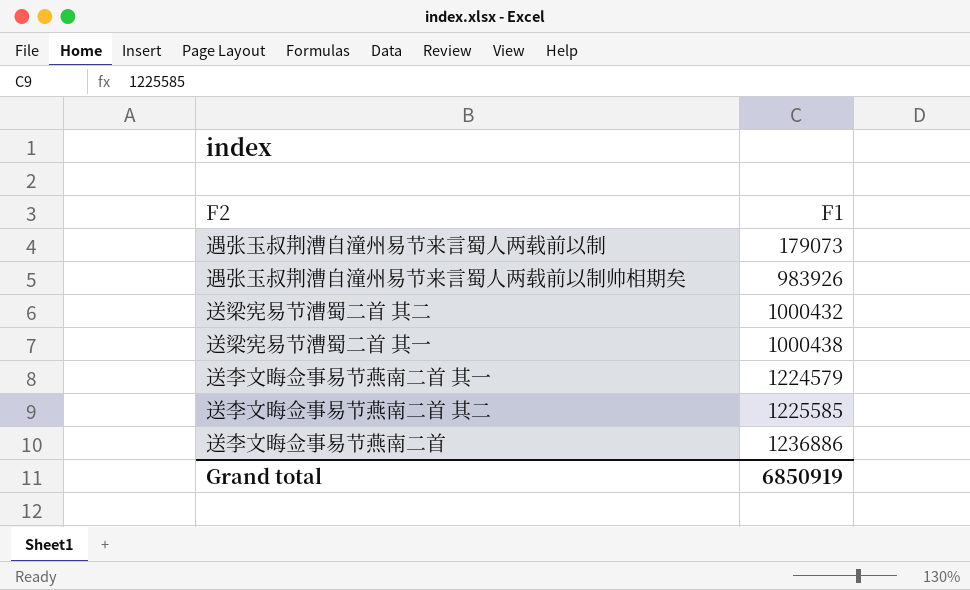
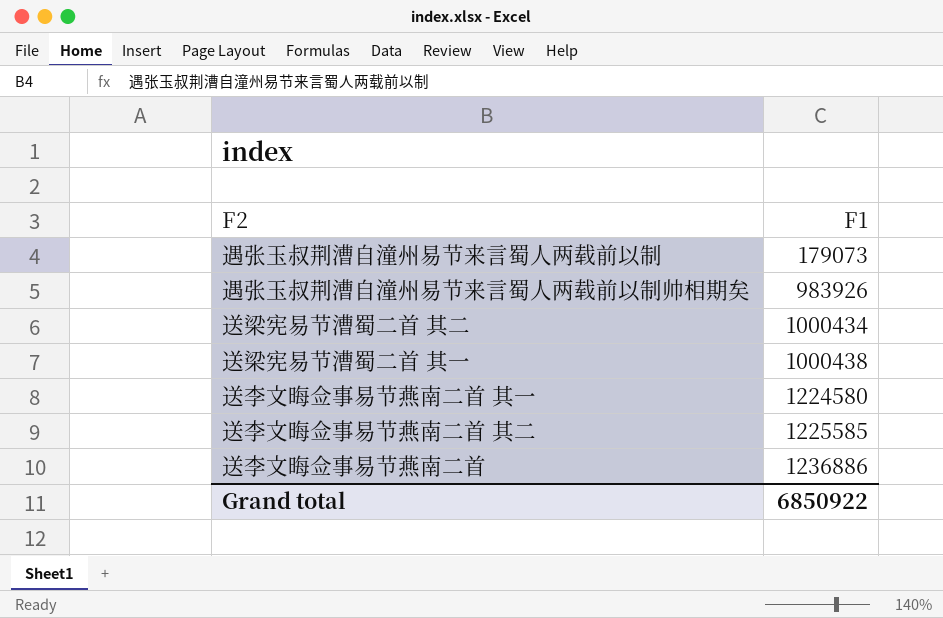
送梁宪易节漕蜀二首 其二 | F1: 1000432 -> 1000434
送李文晦佥事易节燕南二首 其一 | F1: 1224579 -> 1224580
Grand total | F1: 6850919 -> 6850922

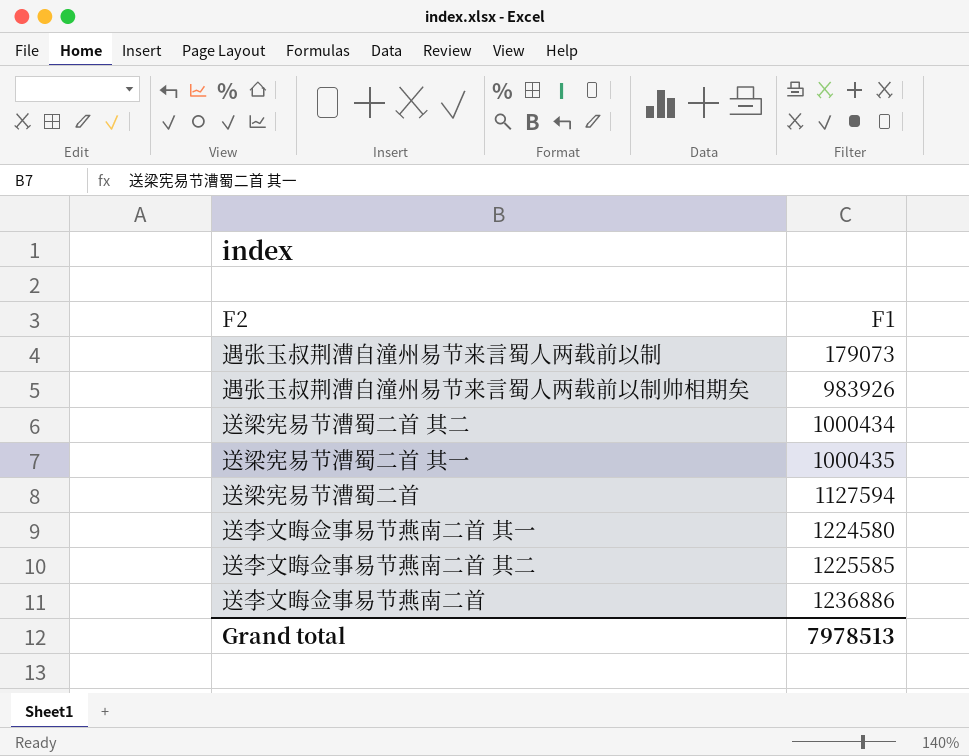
送梁宪易节漕蜀二首 其一 | F1: 1000438 -> 1000435
row 送梁宪易节漕蜀二首: none -> 1127594
Grand total | F1: 6850922 -> 7978513

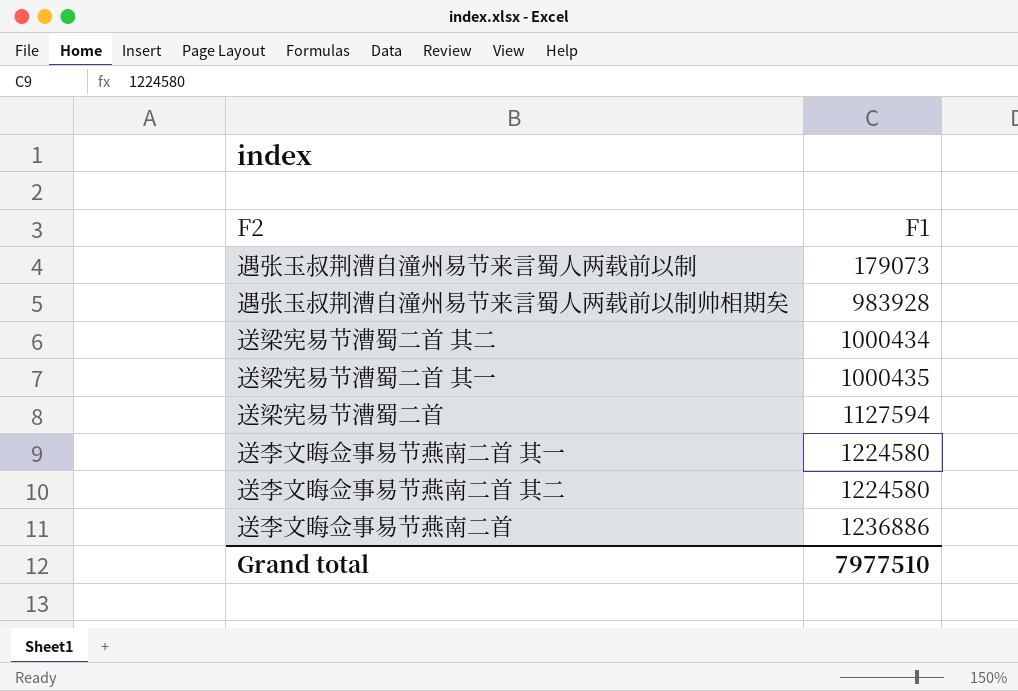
遇张玉叔荆漕自潼州易节来言蜀人两载前以制帅相期矣 | F1: 983926 -> 983928
送李文晦佥事易节燕南二首 其二 | F1: 1225585 -> 1224580
Grand total | F1: 7978513 -> 7977510

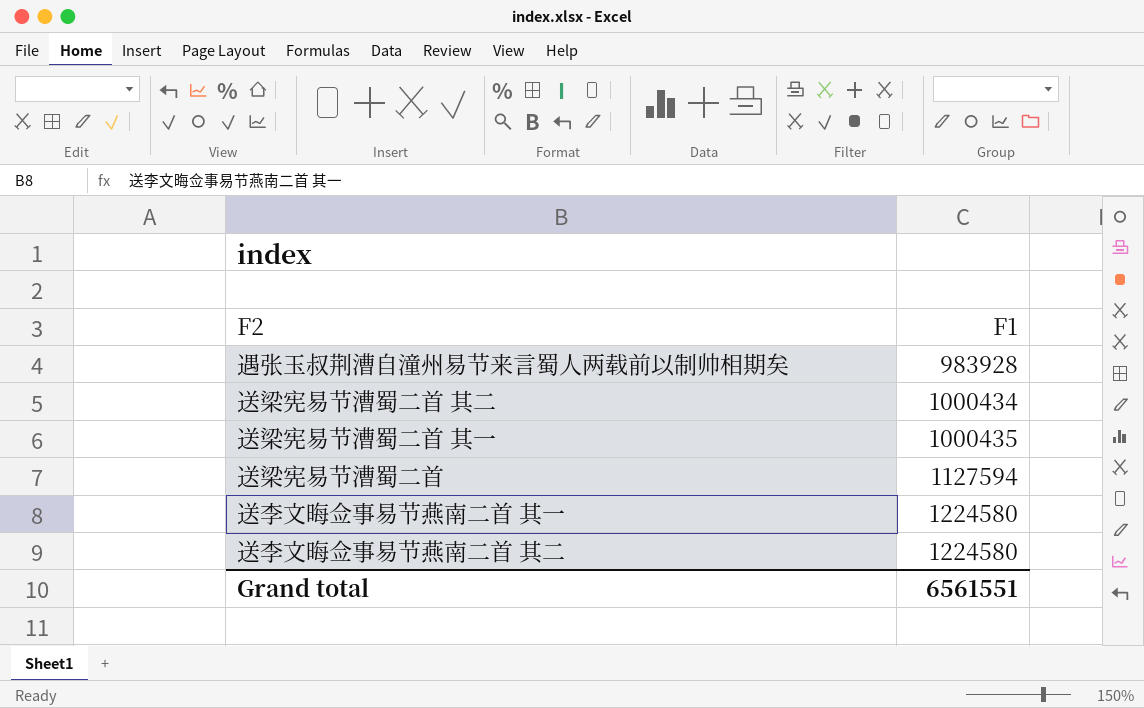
row 遇张玉叔荆漕自潼州易节来言蜀人两载前以制: 179073 -> none
row 送李文晦佥事易节燕南二首: 1236886 -> none
Grand total | F1: 7977510 -> 6561551

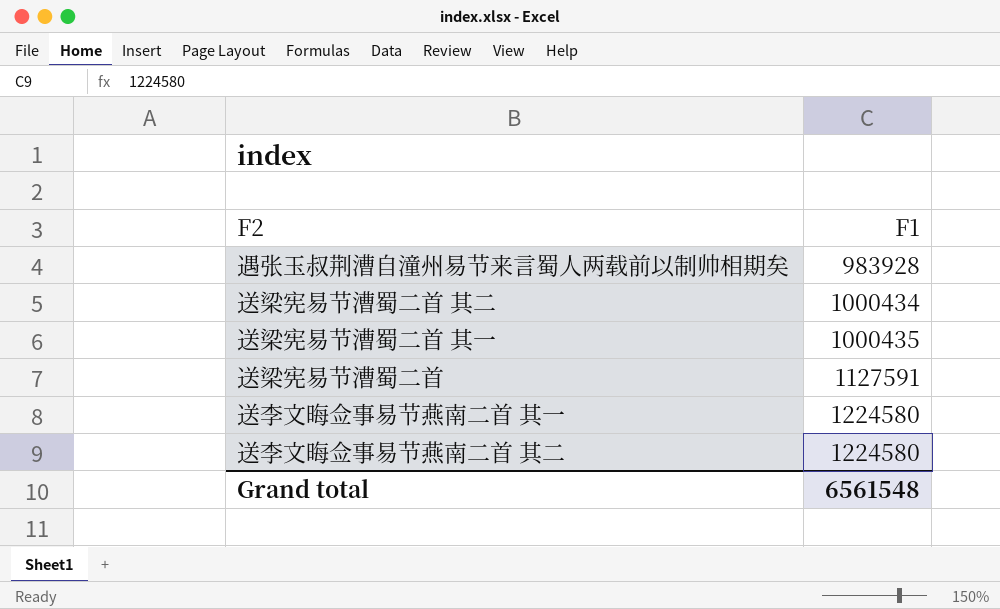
送梁宪易节漕蜀二首 | F1: 1127594 -> 1127591
Grand total | F1: 6561551 -> 6561548

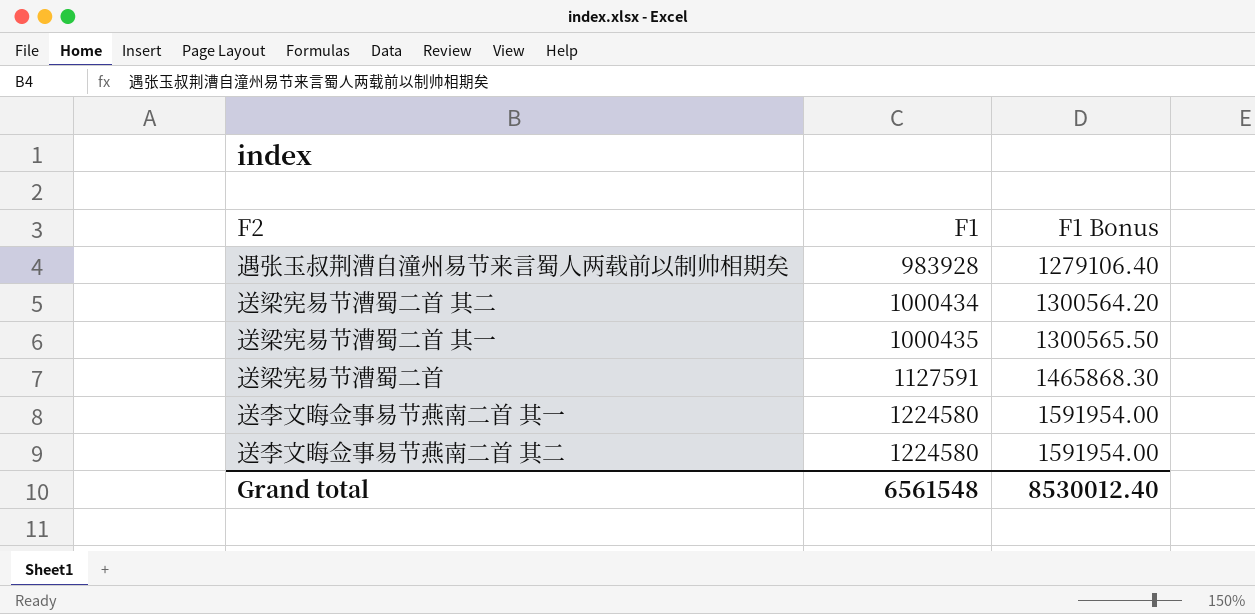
column F1 Bonus | formula: none -> [F1] * 1.3

